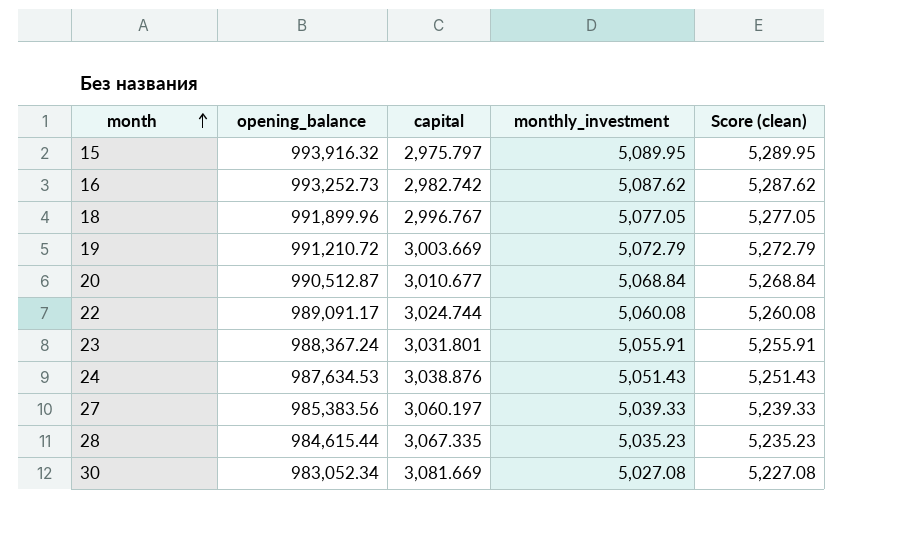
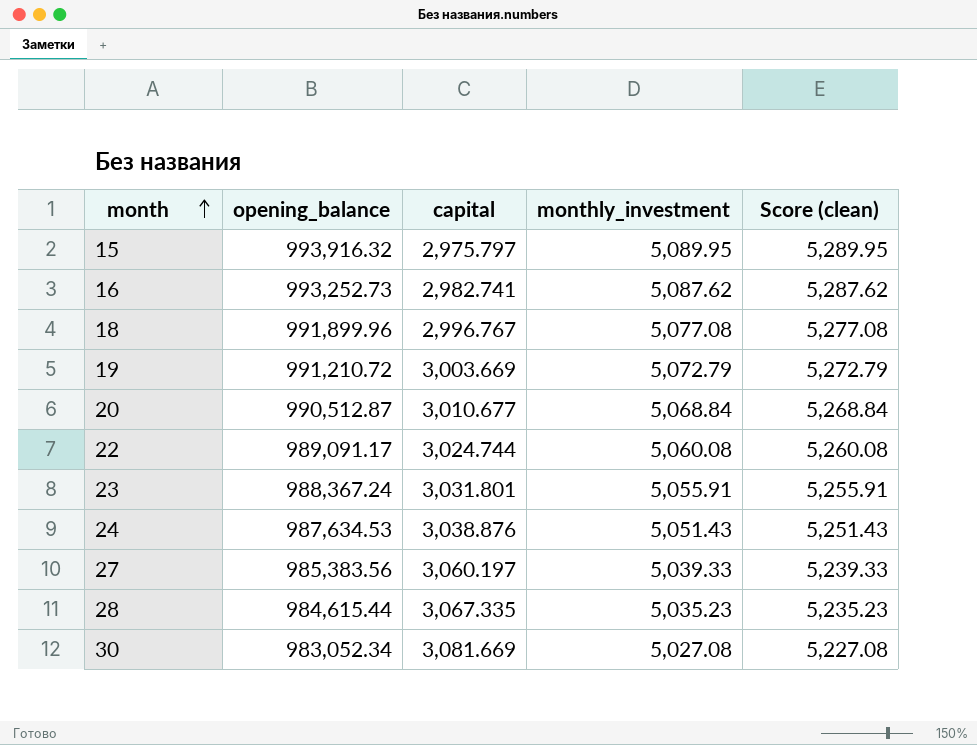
16 | capital: 2,982.742 -> 2,982.741
18 | monthly_investment: 5,077.05 -> 5,077.08
18 | Score (clean): 5,277.05 -> 5,277.08

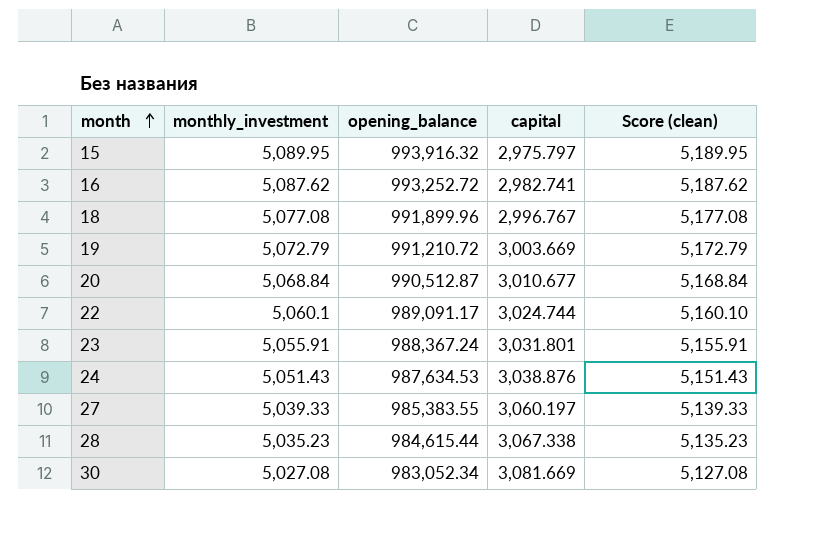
column monthly_investment | position: 4 -> 2
column Score (clean) | formula: [monthly_investment] + 200 -> [monthly_investment] + 100
16 | opening_balance: 993,252.73 -> 993,252.72
22 | monthly_investment: 5,060.08 -> 5,060.1
27 | opening_balance: 985,383.56 -> 985,383.55
28 | capital: 3,067.335 -> 3,067.338

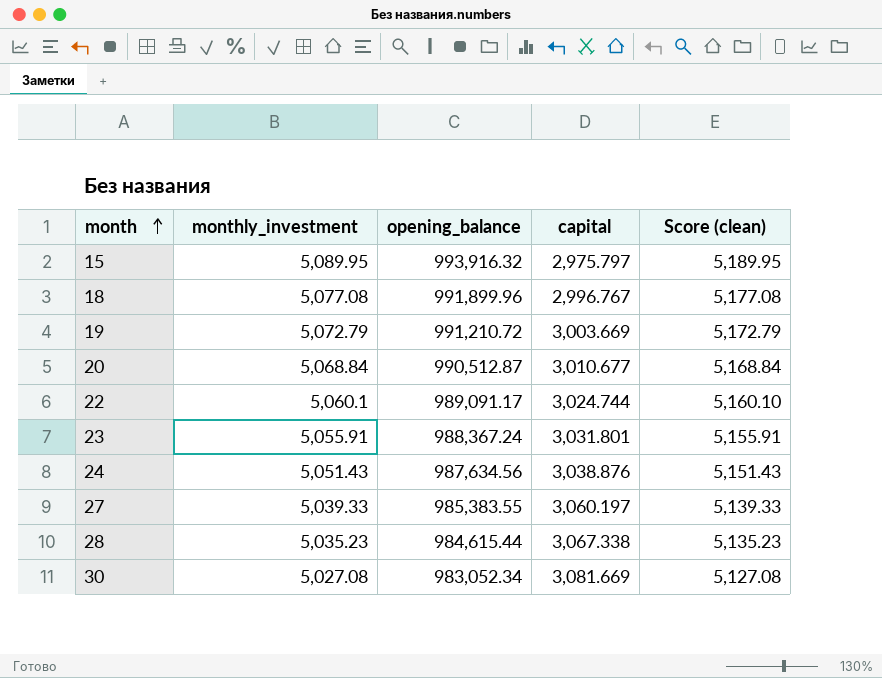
row 16: 5,087.62 | 993,252.72 | 2,982.741 | 5,187.62 -> none
24 | opening_balance: 987,634.53 -> 987,634.56

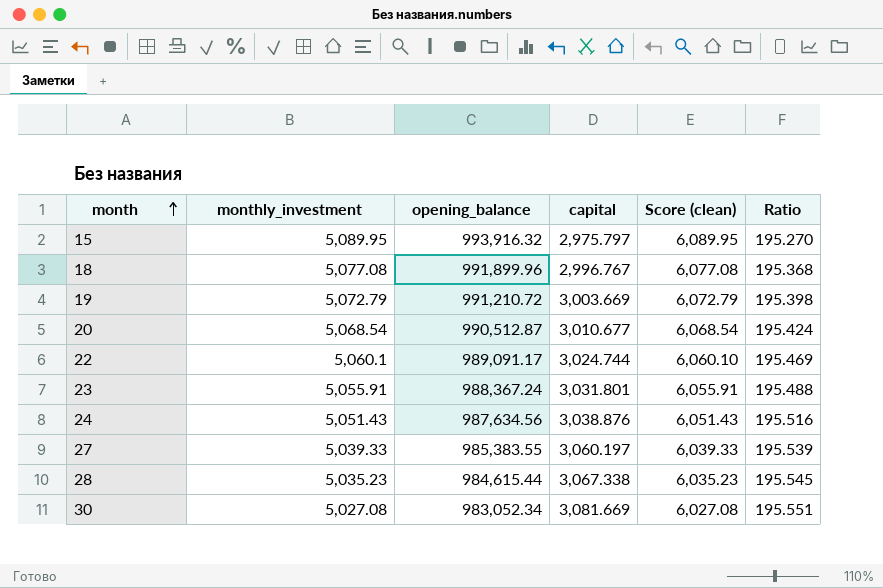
column Score (clean) | formula: [monthly_investment] + 100 -> [monthly_investment] + 1000
column Ratio | formula: none -> [opening_balance] / [monthly_investment]
20 | monthly_investment: 5,068.84 -> 5,068.54

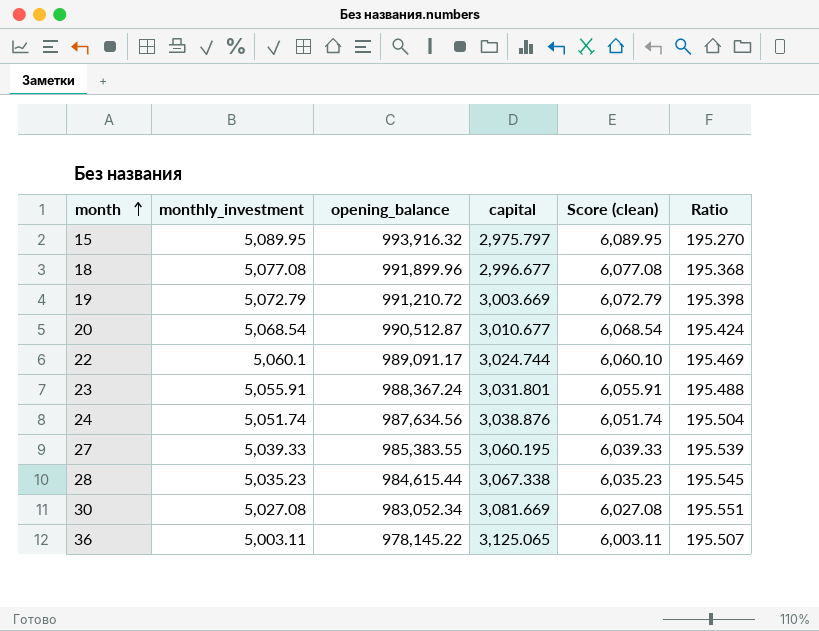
18 | capital: 2,996.767 -> 2,996.677
24 | monthly_investment: 5,051.43 -> 5,051.74
24 | Score (clean): 6,051.43 -> 6,051.74
24 | Ratio: 195.516 -> 195.504
27 | capital: 3,060.197 -> 3,060.195
row 36: none -> 5,003.11 | 978,145.22 | 3,125.065 | 6,003.11 | 195.507

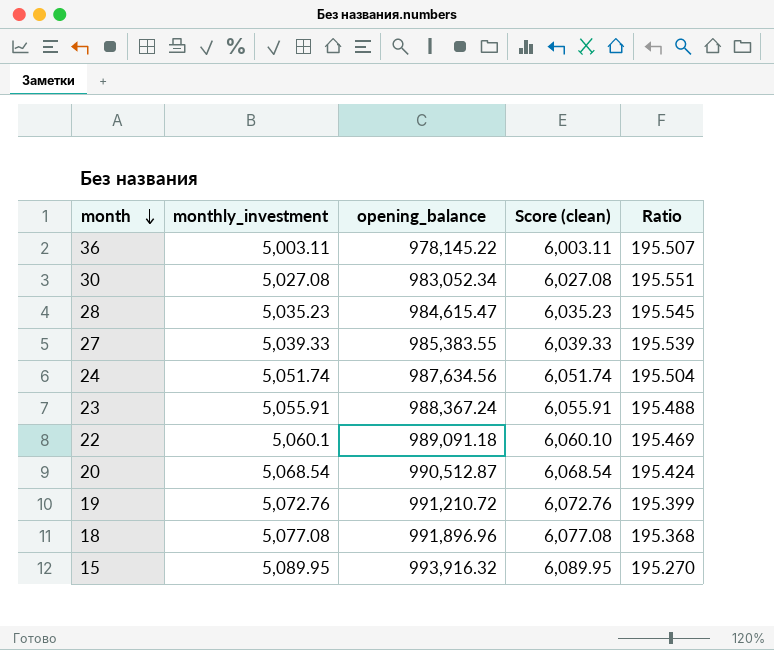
row order: month ascending -> month descending
column capital | position: 4 -> none
28 | opening_balance: 984,615.44 -> 984,615.47
22 | opening_balance: 989,091.17 -> 989,091.18
19 | monthly_investment: 5,072.79 -> 5,072.76
19 | Score (clean): 6,072.79 -> 6,072.76
19 | Ratio: 195.398 -> 195.399
18 | opening_balance: 991,899.96 -> 991,896.96

